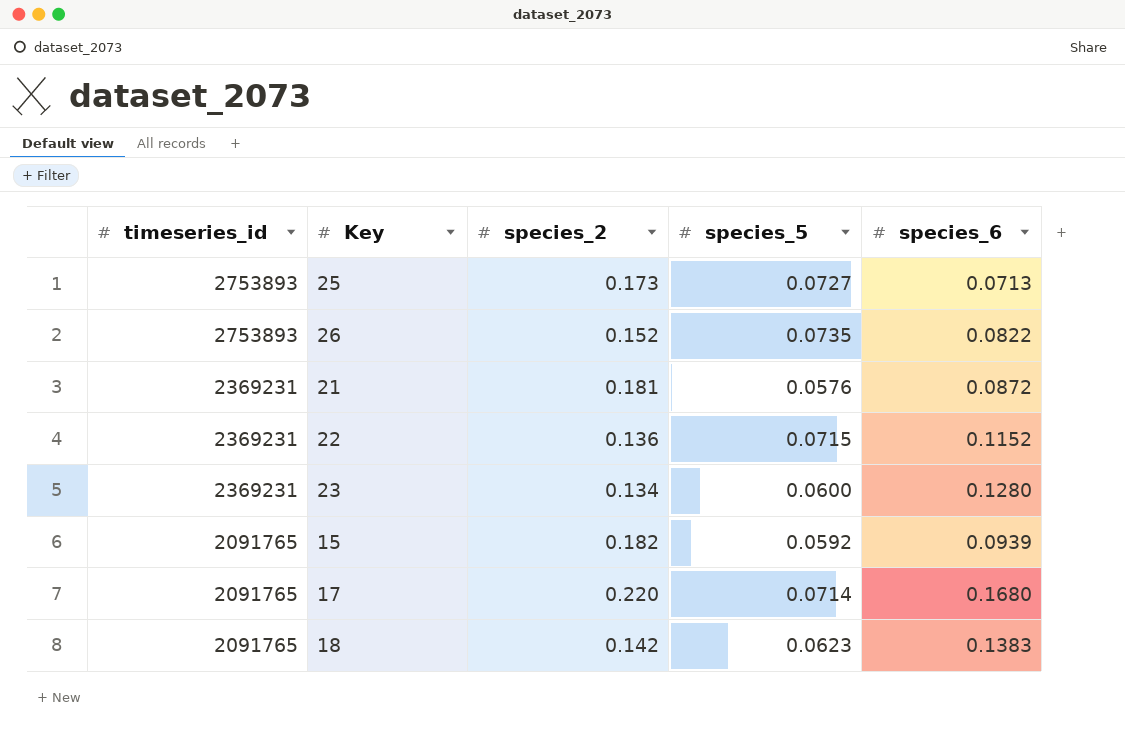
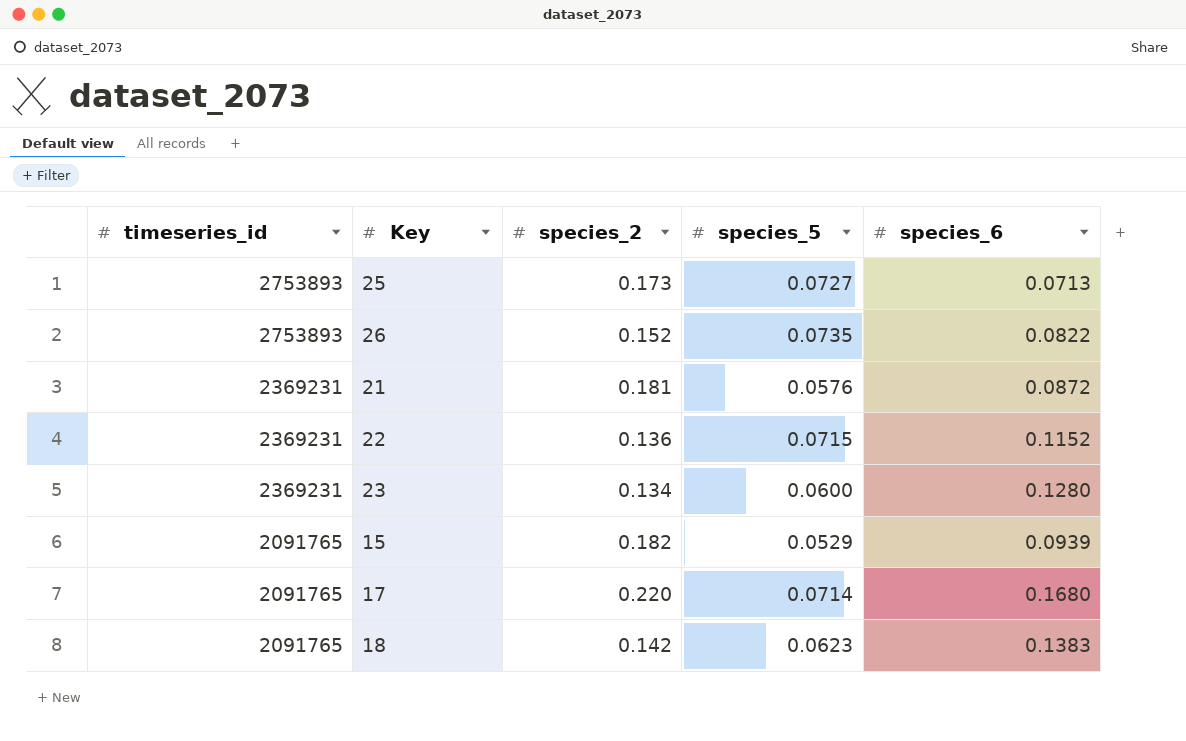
15 | species_5: 0.0592 -> 0.0529

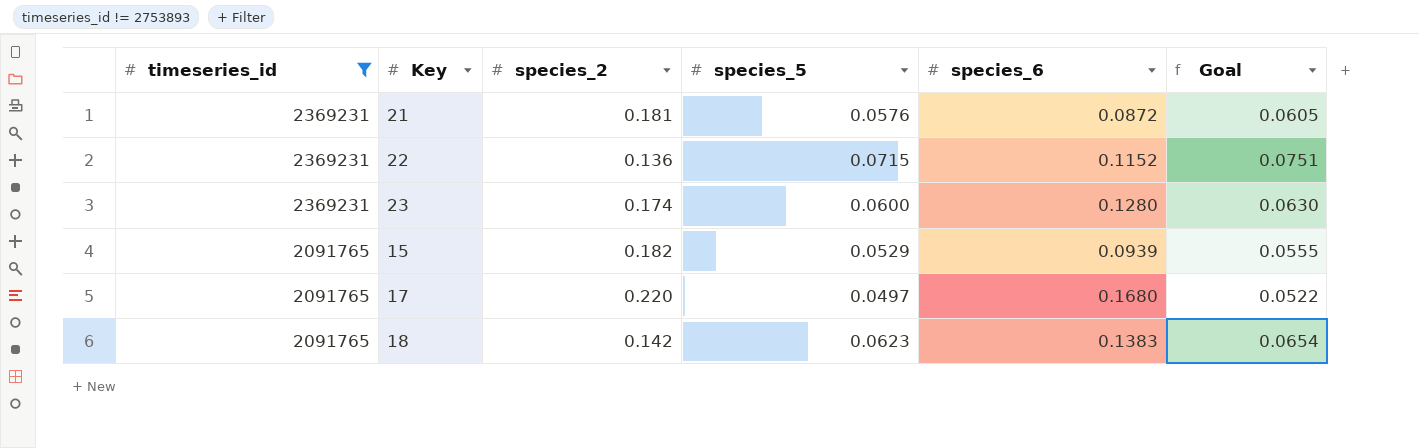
filter: none -> timeseries_id != 2753893
column Goal | formula: none -> [species_5] * 1.05
23 | species_2: 0.134 -> 0.174
17 | species_5: 0.0714 -> 0.0497

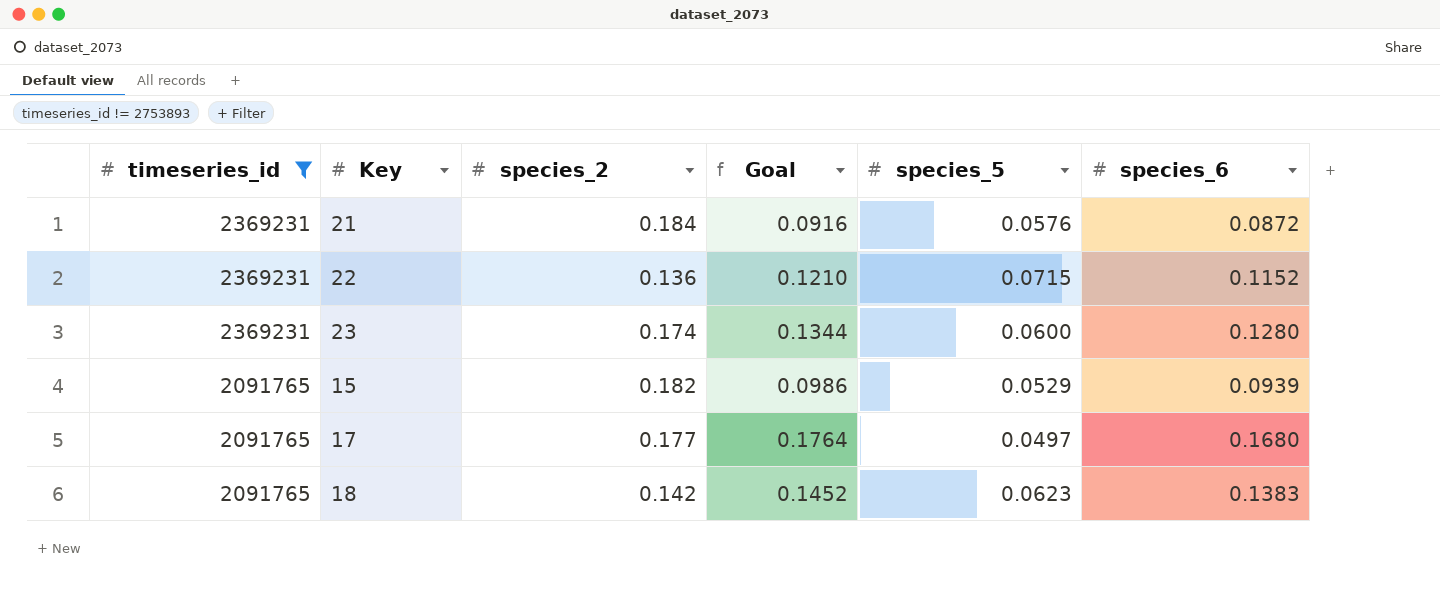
column Goal | formula: [species_5] * 1.05 -> [species_6] * 1.05
column Goal | position: 6 -> 4
21 | species_2: 0.181 -> 0.184
17 | species_2: 0.220 -> 0.177

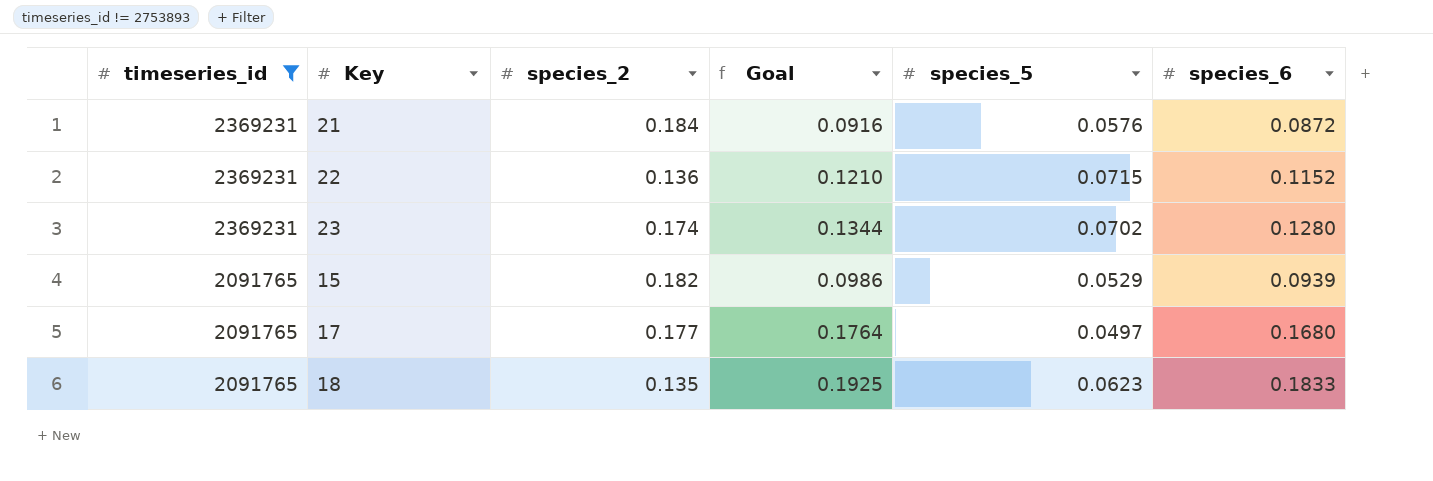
23 | species_5: 0.0600 -> 0.0702
18 | species_2: 0.142 -> 0.135
18 | Goal: 0.1452 -> 0.1925
18 | species_6: 0.1383 -> 0.1833

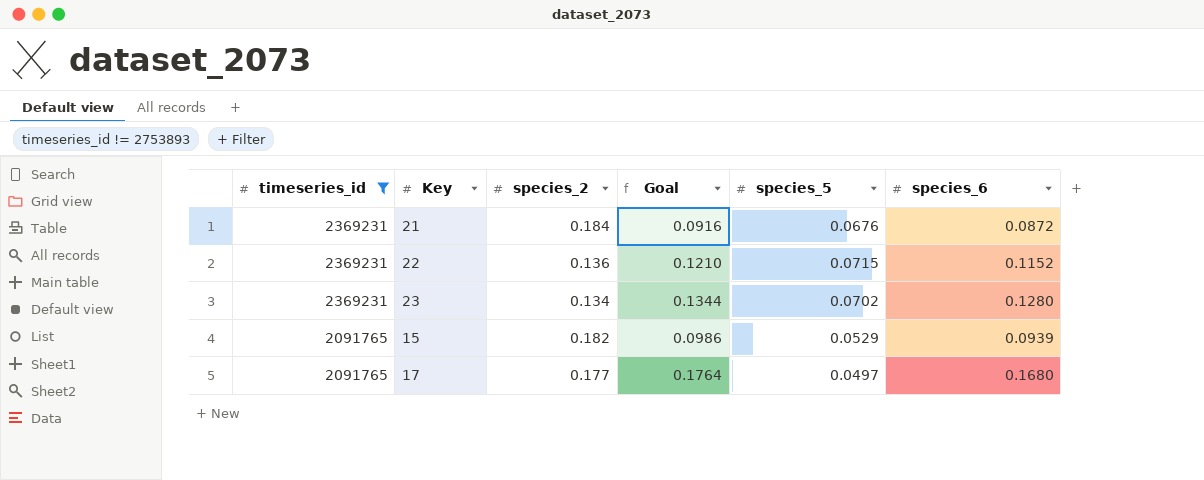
row 18: 2091765 | 0.135 | 0.1925 | 0.0623 | 0.1833 -> none
21 | species_5: 0.0576 -> 0.0676
23 | species_2: 0.174 -> 0.134

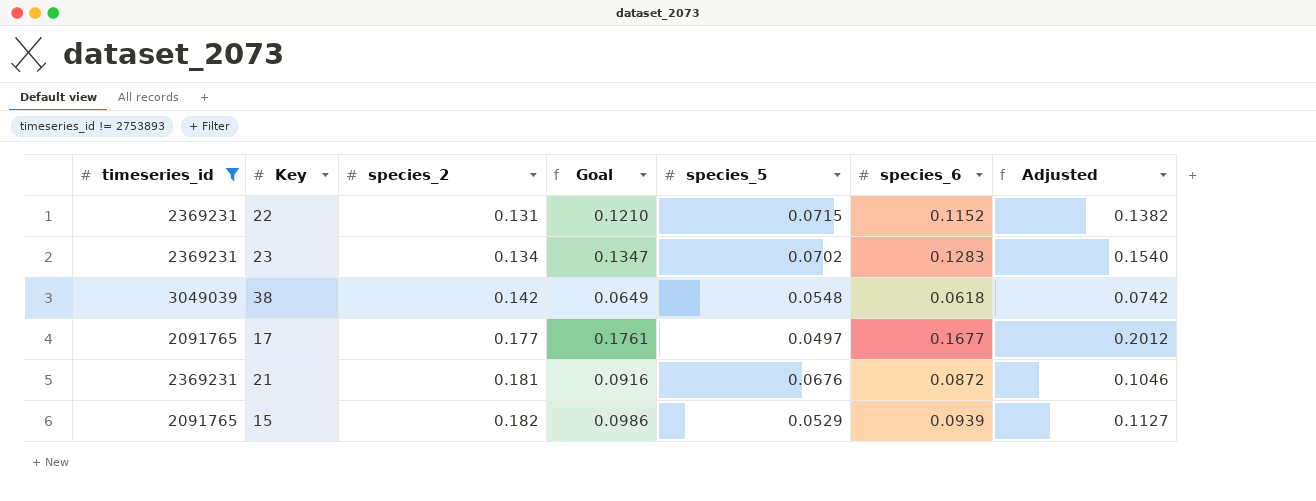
row order: timeseries_id descending -> species_2 ascending
column Adjusted | formula: none -> [species_6] * 1.2
22 | species_2: 0.136 -> 0.131
23 | Goal: 0.1344 -> 0.1347
23 | species_6: 0.1280 -> 0.1283
row 38: none -> 3049039 | 0.142 | 0.0649 | 0.0548 | 0.0618 | 0.0742
17 | Goal: 0.1764 -> 0.1761
17 | species_6: 0.1680 -> 0.1677
21 | species_2: 0.184 -> 0.181

